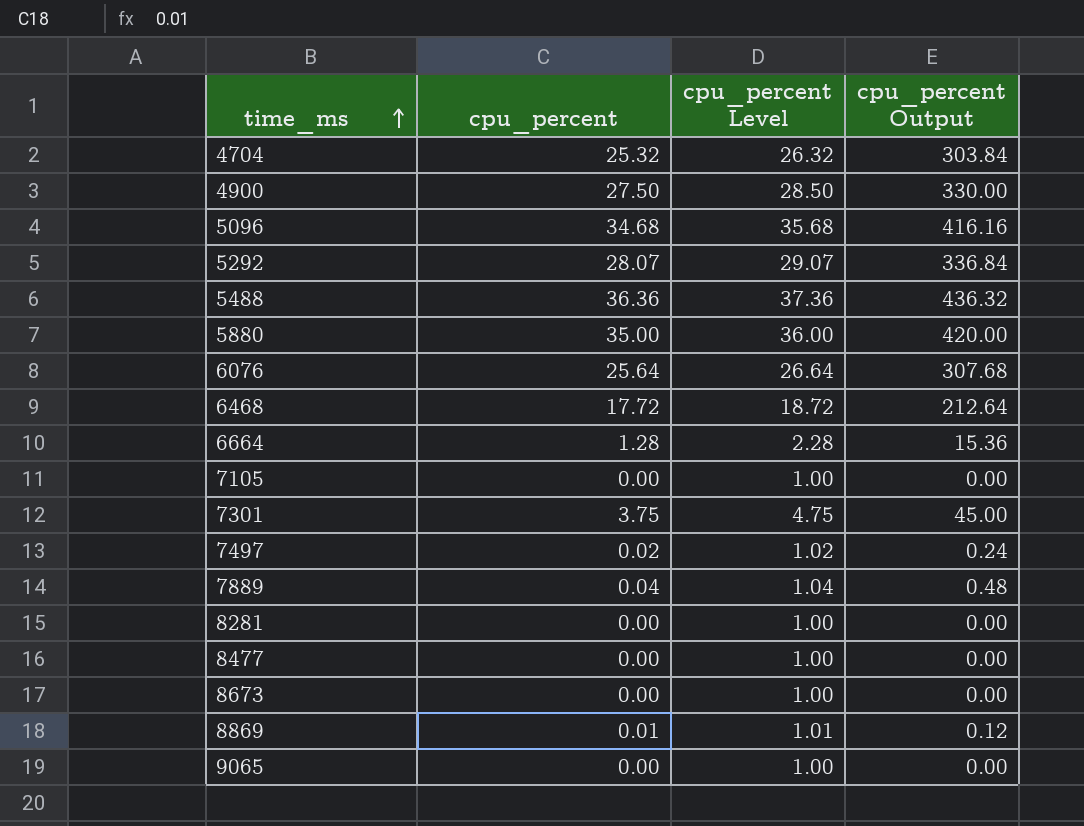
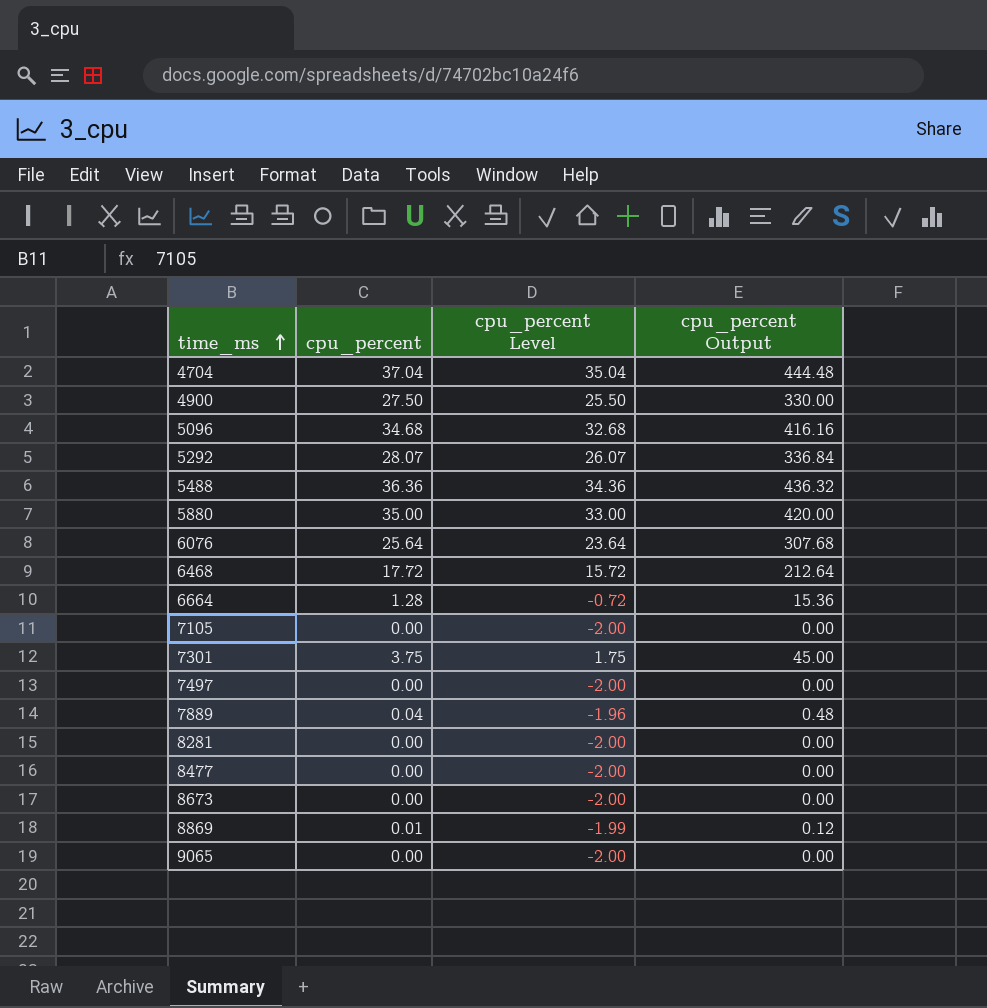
column cpu_percent Level | formula: [cpu_percent] + 1 -> [cpu_percent] - 2
4704 | cpu_percent: 25.32 -> 37.04
4704 | cpu_percent Output: 303.84 -> 444.48
7497 | cpu_percent: 0.02 -> 0.00
7497 | cpu_percent Output: 0.24 -> 0.00

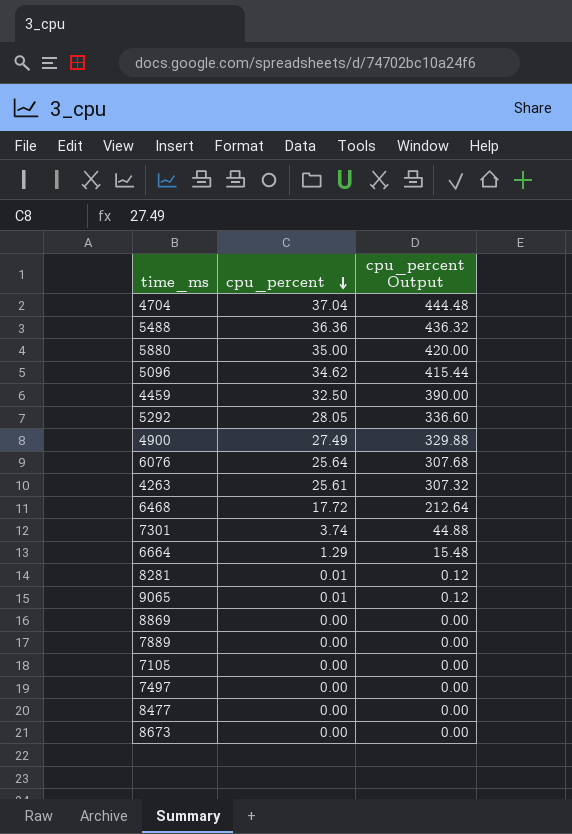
row order: time_ms ascending -> cpu_percent descending
column cpu_percent Level | formula: [cpu_percent] - 2 -> none
5096 | cpu_percent: 34.68 -> 34.62
5096 | cpu_percent Output: 416.16 -> 415.44
row 4459: none -> 32.50 | 390.00
5292 | cpu_percent: 28.07 -> 28.05
5292 | cpu_percent Output: 336.84 -> 336.60
4900 | cpu_percent: 27.50 -> 27.49
4900 | cpu_percent Output: 330.00 -> 329.88
row 4263: none -> 25.61 | 307.32
7301 | cpu_percent: 3.75 -> 3.74
7301 | cpu_percent Output: 45.00 -> 44.88
6664 | cpu_percent: 1.28 -> 1.29
6664 | cpu_percent Output: 15.36 -> 15.48
8281 | cpu_percent: 0.00 -> 0.01
8281 | cpu_percent Output: 0.00 -> 0.12
9065 | cpu_percent: 0.00 -> 0.01
9065 | cpu_percent Output: 0.00 -> 0.12
8869 | cpu_percent: 0.01 -> 0.00
8869 | cpu_percent Output: 0.12 -> 0.00
7889 | cpu_percent: 0.04 -> 0.00
7889 | cpu_percent Output: 0.48 -> 0.00

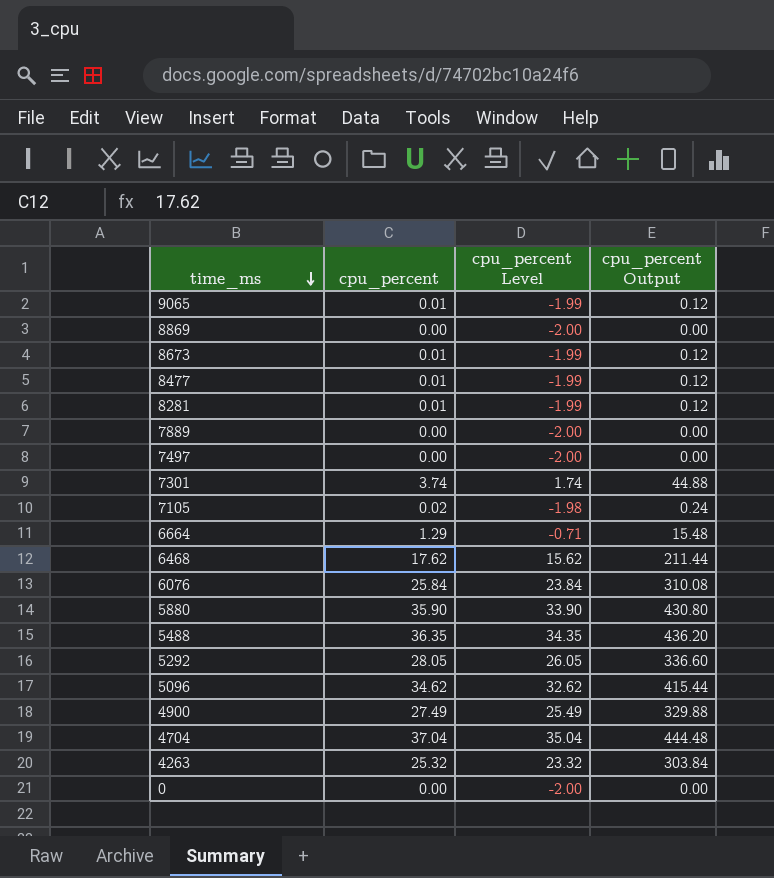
row order: cpu_percent descending -> time_ms descending
column cpu_percent Level | formula: none -> [cpu_percent] - 2
row 4459: 32.50 | 390.00 -> none
8673 | cpu_percent: 0.00 -> 0.01
8673 | cpu_percent Output: 0.00 -> 0.12
8477 | cpu_percent: 0.00 -> 0.01
8477 | cpu_percent Output: 0.00 -> 0.12
7105 | cpu_percent: 0.00 -> 0.02
7105 | cpu_percent Output: 0.00 -> 0.24
6468 | cpu_percent: 17.72 -> 17.62
6468 | cpu_percent Output: 212.64 -> 211.44
6076 | cpu_percent: 25.64 -> 25.84
6076 | cpu_percent Output: 307.68 -> 310.08
5880 | cpu_percent: 35.00 -> 35.90
5880 | cpu_percent Output: 420.00 -> 430.80
5488 | cpu_percent: 36.36 -> 36.35
5488 | cpu_percent Output: 436.32 -> 436.20
4263 | cpu_percent: 25.61 -> 25.32
4263 | cpu_percent Output: 307.32 -> 303.84
row 0: none -> 0.00 | -2.00 | 0.00

